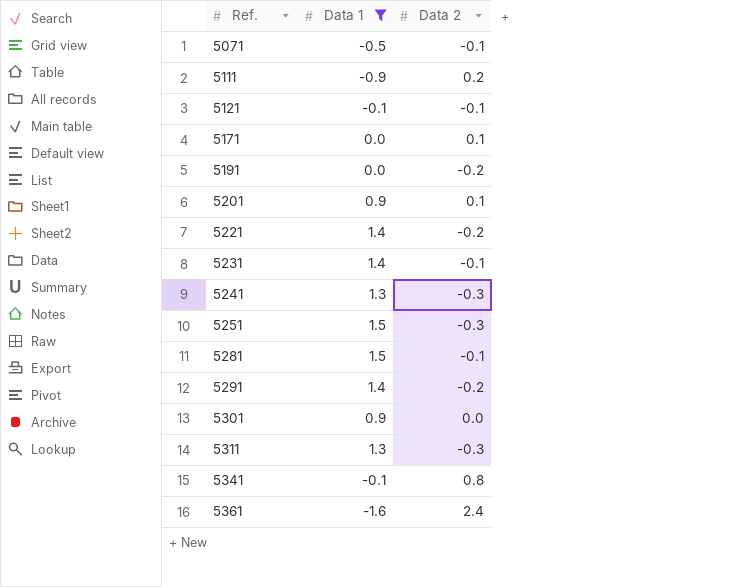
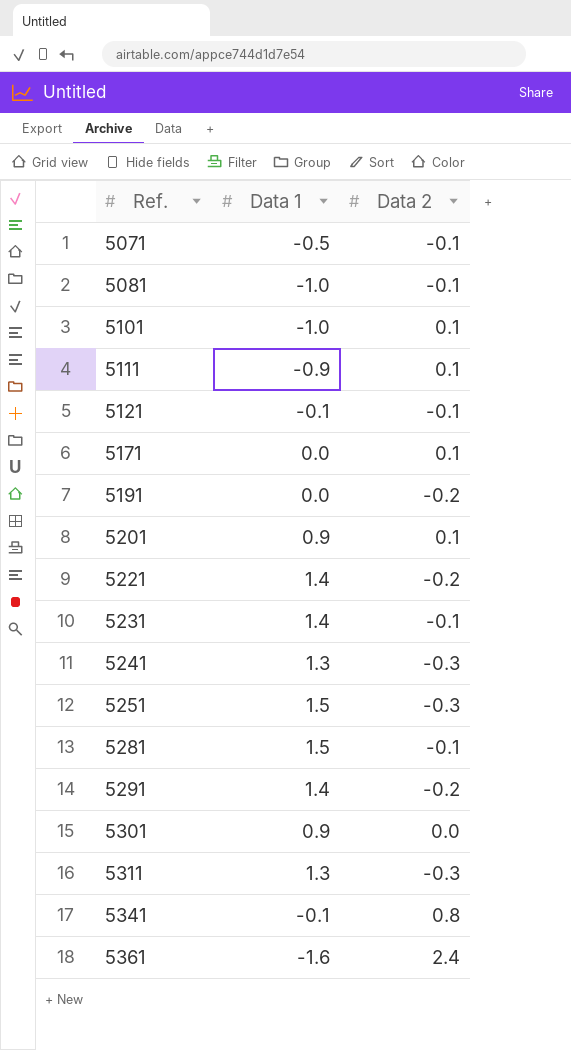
filter: Data 1 != -1.0 -> none
5111 | Data 2: 0.2 -> 0.1

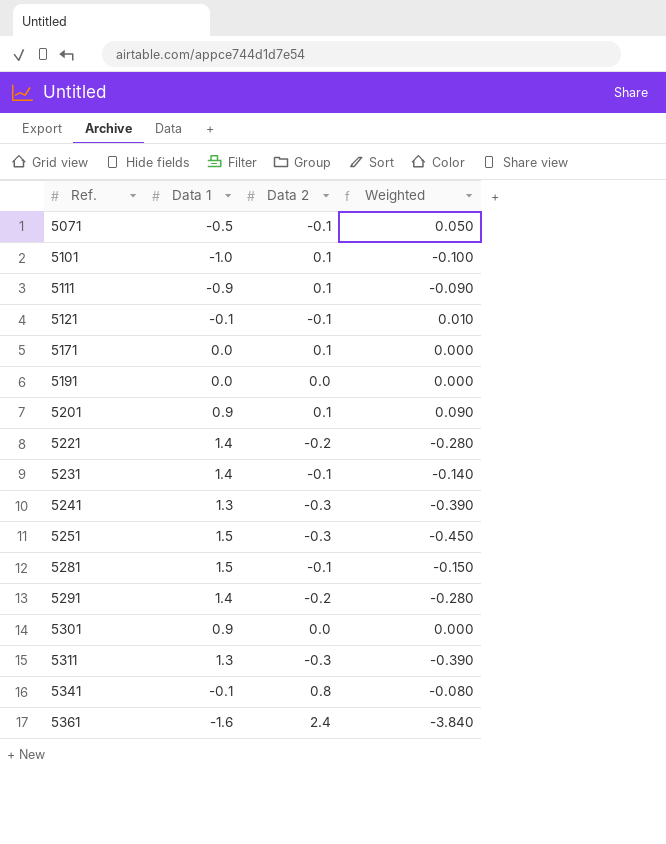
column Weighted | formula: none -> [Data 1] * [Data 2]
row 5081: -1.0 | -0.1 -> none
5191 | Data 2: -0.2 -> 0.0

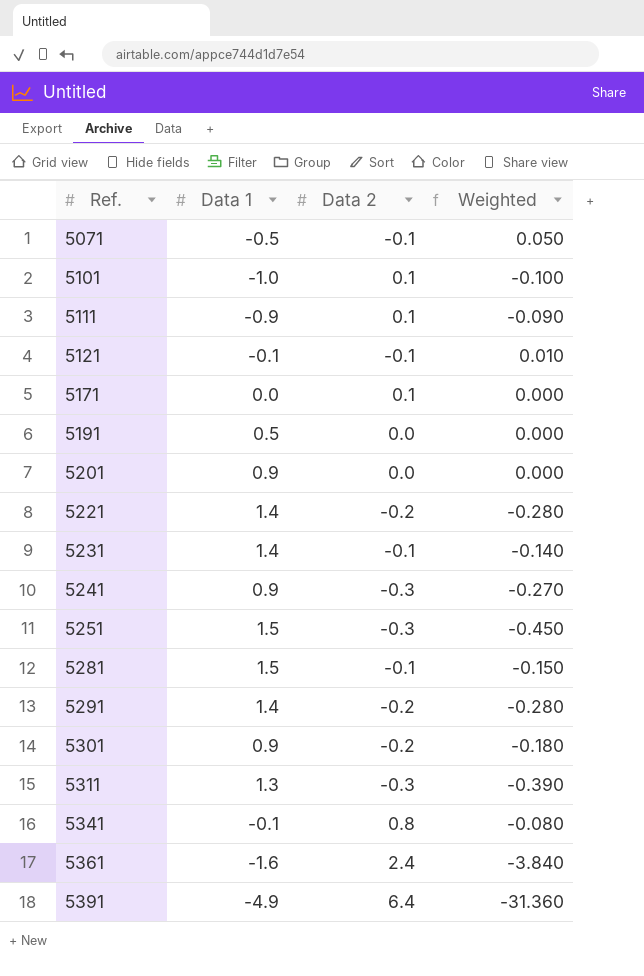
5191 | Data 1: 0.0 -> 0.5
5201 | Data 2: 0.1 -> 0.0
5201 | Weighted: 0.090 -> 0.000
5241 | Data 1: 1.3 -> 0.9
5241 | Weighted: -0.390 -> -0.270
5301 | Data 2: 0.0 -> -0.2
5301 | Weighted: 0.000 -> -0.180
row 5391: none -> -4.9 | 6.4 | -31.360

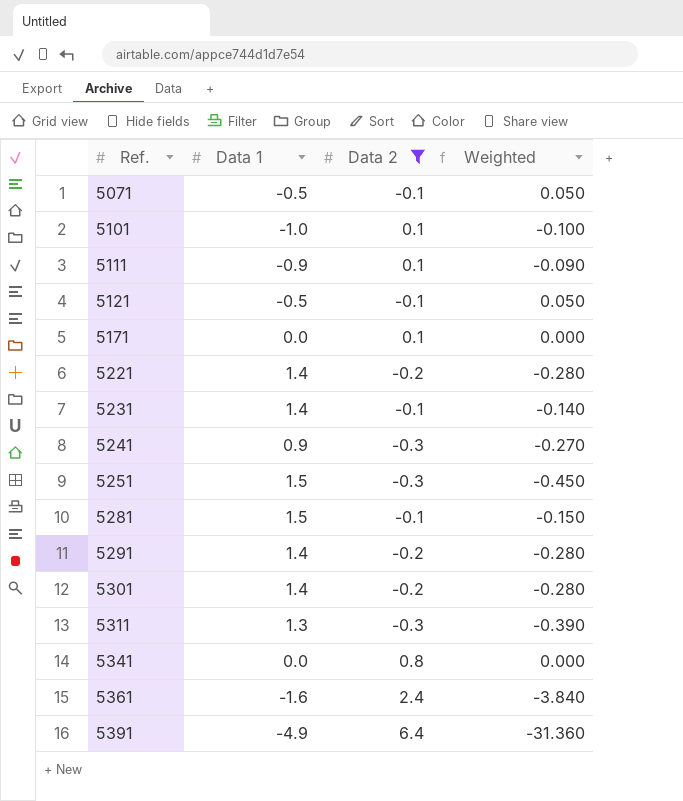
filter: none -> Data 2 != 0.0
5121 | Data 1: -0.1 -> -0.5
5121 | Weighted: 0.010 -> 0.050
5301 | Data 1: 0.9 -> 1.4
5301 | Weighted: -0.180 -> -0.280
5341 | Data 1: -0.1 -> 0.0
5341 | Weighted: -0.080 -> 0.000

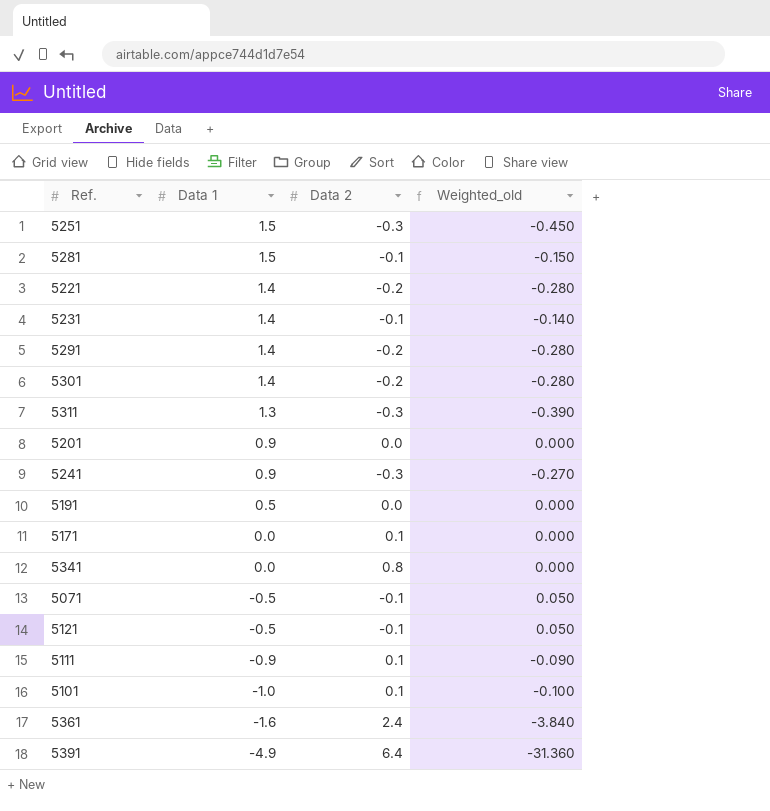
filter: Data 2 != 0.0 -> none
row order: Ref. ascending -> Data 1 descending
column name: Weighted -> Weighted_old

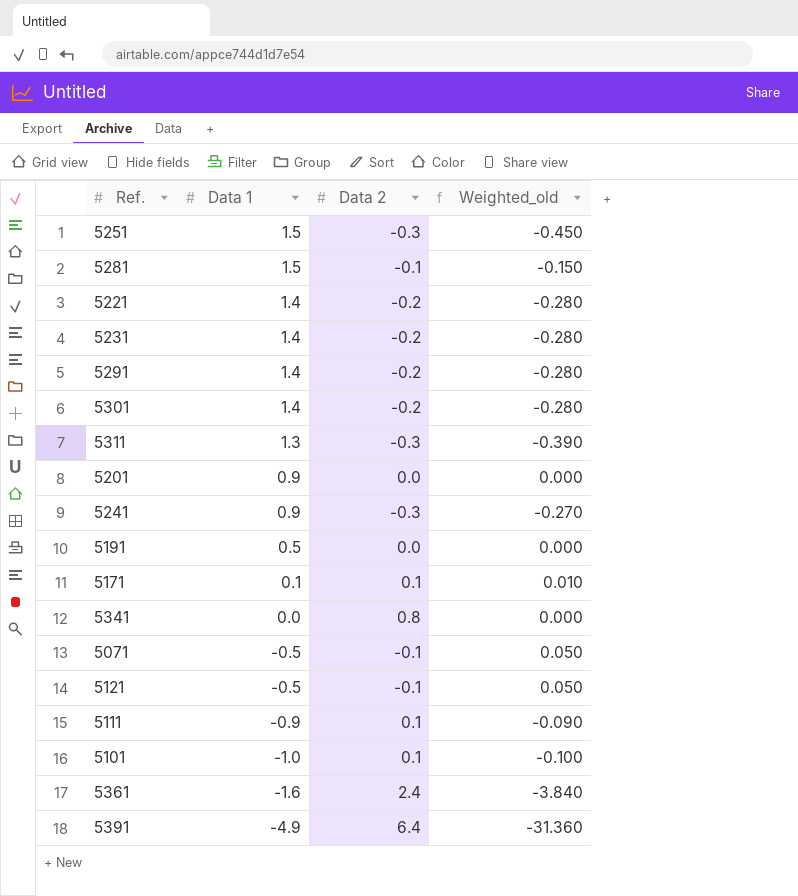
5231 | Data 2: -0.1 -> -0.2
5231 | Weighted_old: -0.140 -> -0.280
5171 | Data 1: 0.0 -> 0.1
5171 | Weighted_old: 0.000 -> 0.010

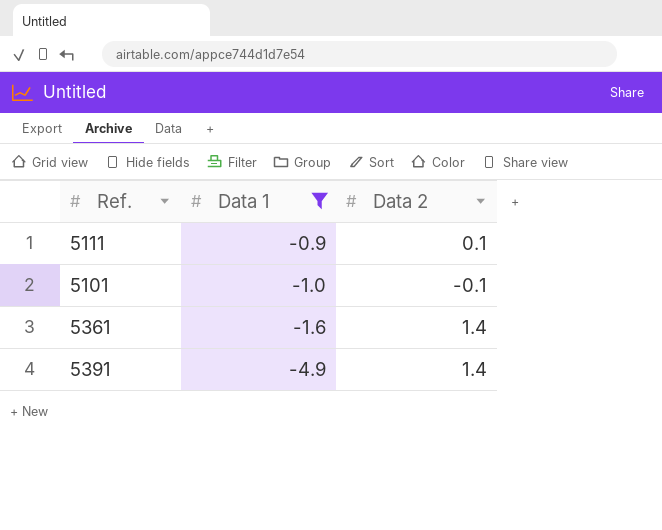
filter: none -> Data 1 <= -0.9
column Weighted_old | formula: [Data 1] * [Data 2] -> none
5101 | Data 2: 0.1 -> -0.1
5361 | Data 2: 2.4 -> 1.4
5391 | Data 2: 6.4 -> 1.4

